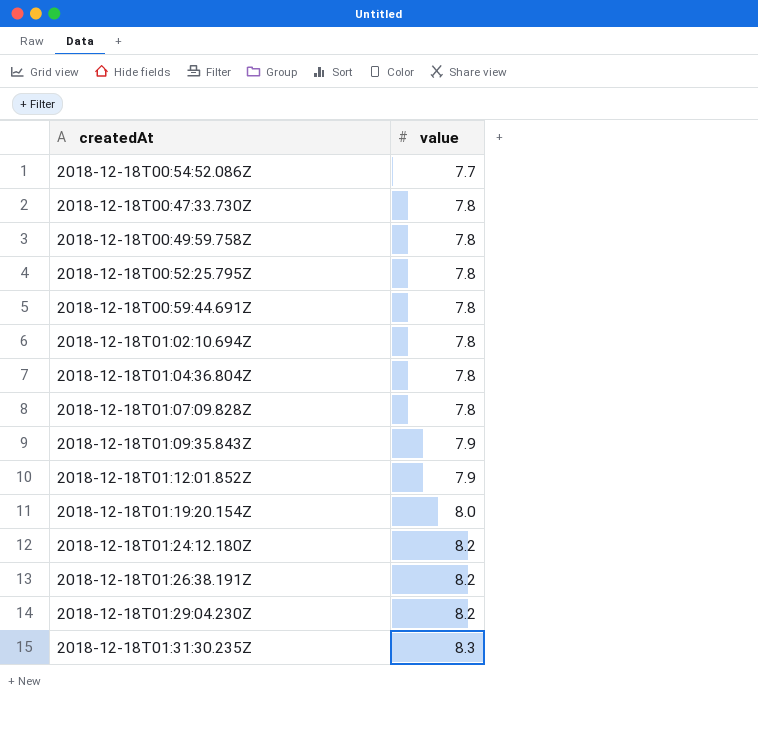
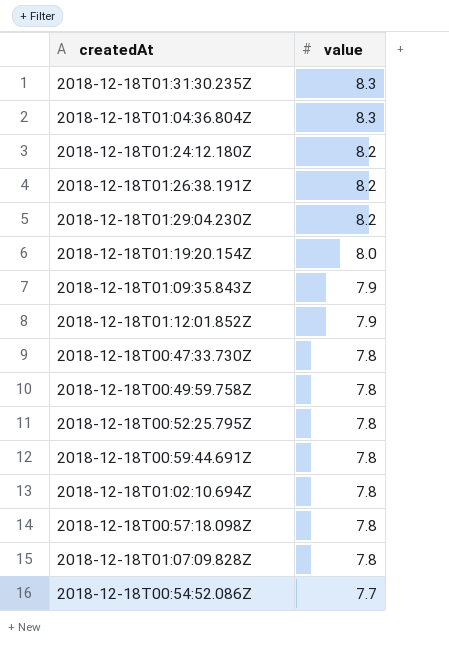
row order: value ascending -> value descending
2018-12-18T01:04:36.804Z | value: 7.8 -> 8.3
row 2018-12-18T00:57:18.098Z: none -> 7.8

